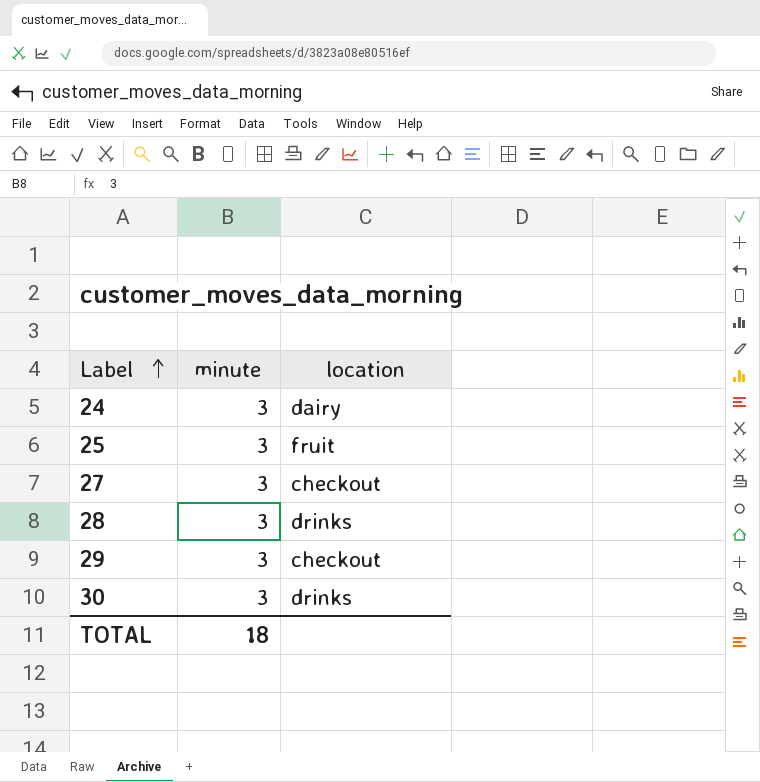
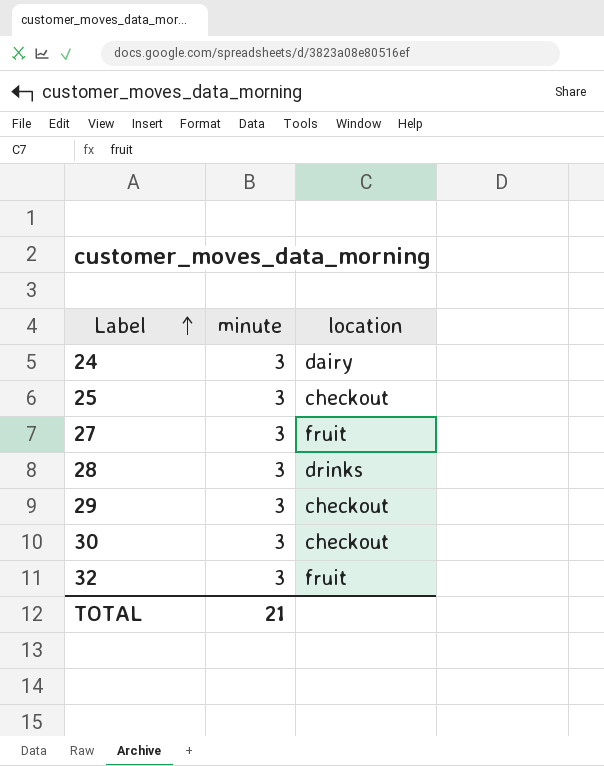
25 | location: fruit -> checkout
27 | location: checkout -> fruit
30 | location: drinks -> checkout
row 32: none -> 3 | fruit
TOTAL | minute: 18 -> 21

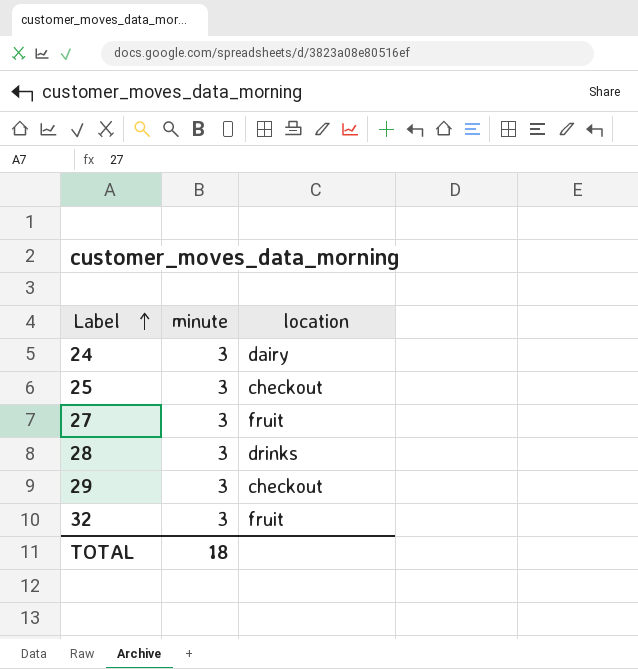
row 30: 3 | checkout -> none
TOTAL | minute: 21 -> 18

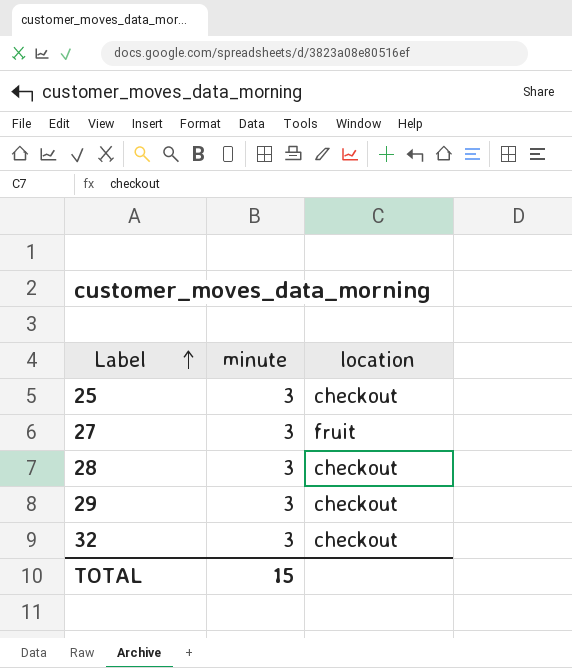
row 24: 3 | dairy -> none
28 | location: drinks -> checkout
32 | location: fruit -> checkout
TOTAL | minute: 18 -> 15

